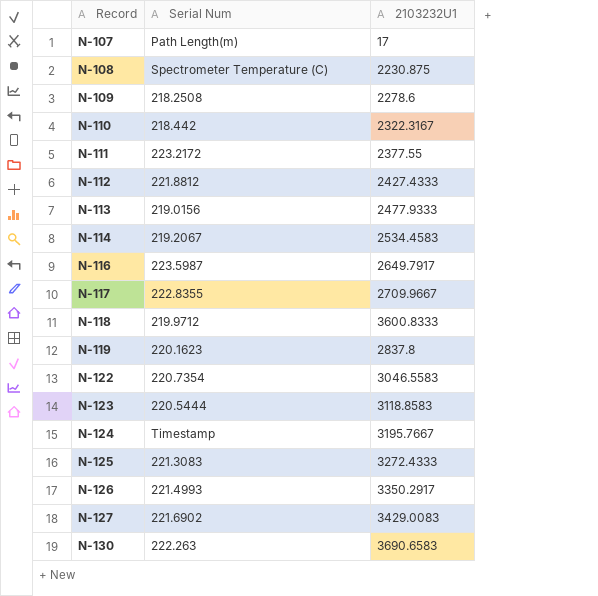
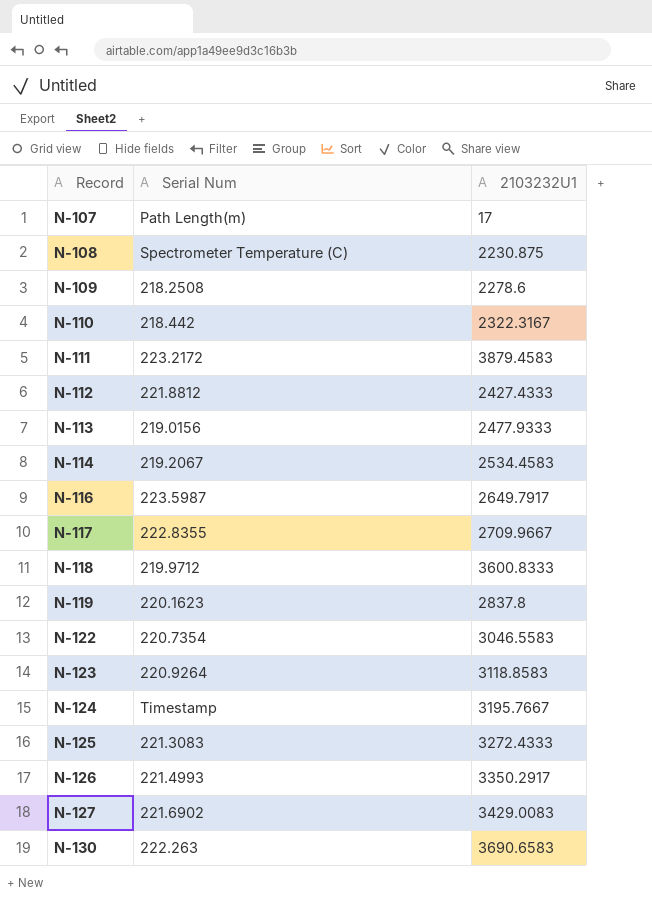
N-111 | 2103232U1: 2377.55 -> 3879.4583
N-123 | Serial Num: 220.5444 -> 220.9264

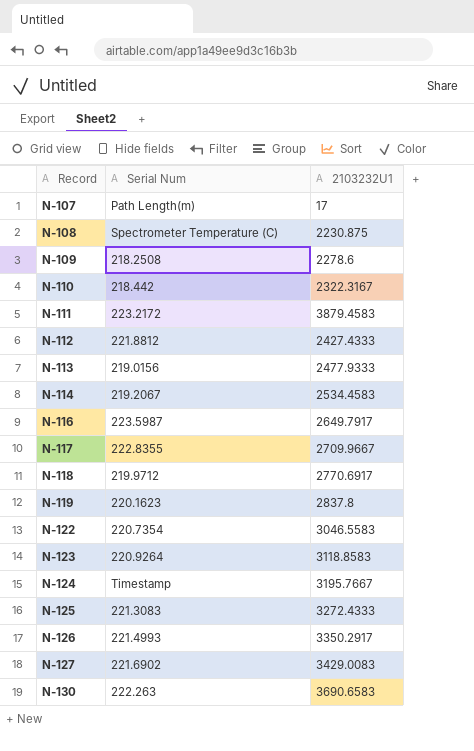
N-118 | 2103232U1: 3600.8333 -> 2770.6917

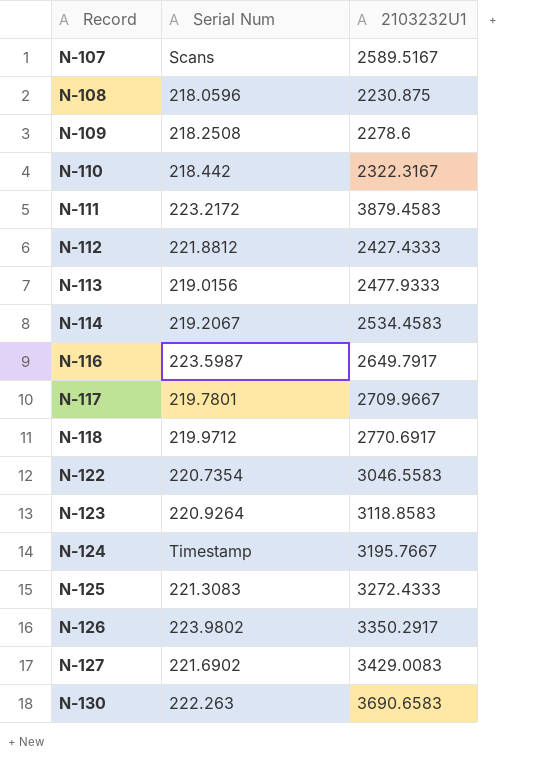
row N-119: 220.1623 | 2837.8 -> none
N-107 | Serial Num: Path Length(m) -> Scans
N-107 | 2103232U1: 17 -> 2589.5167
N-108 | Serial Num: Spectrometer Temperature (C) -> 218.0596
N-117 | Serial Num: 222.8355 -> 219.7801
N-126 | Serial Num: 221.4993 -> 223.9802

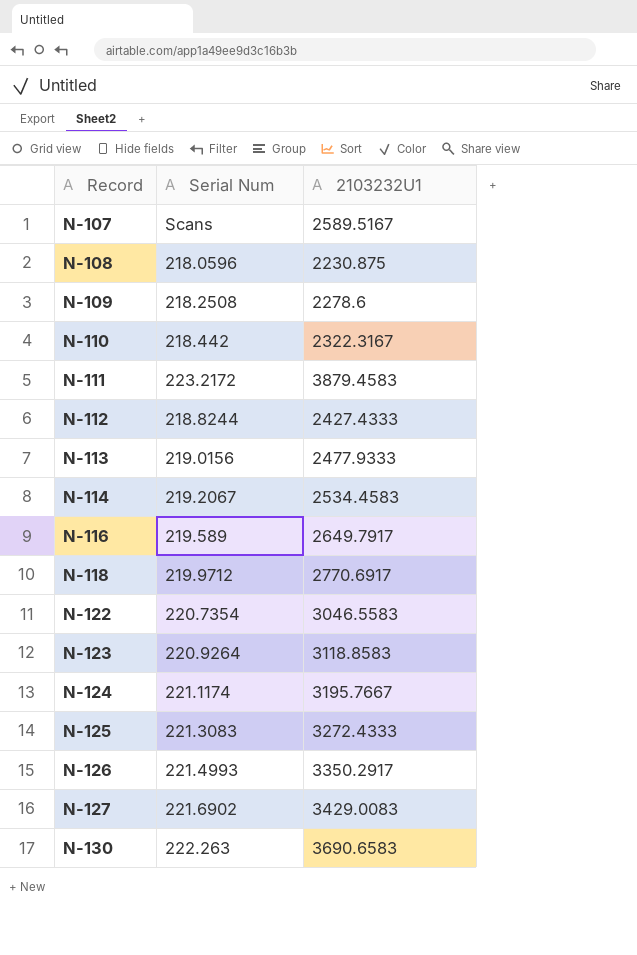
row N-117: 219.7801 | 2709.9667 -> none
N-112 | Serial Num: 221.8812 -> 218.8244
N-116 | Serial Num: 223.5987 -> 219.589
N-124 | Serial Num: Timestamp -> 221.1174
N-126 | Serial Num: 223.9802 -> 221.4993

